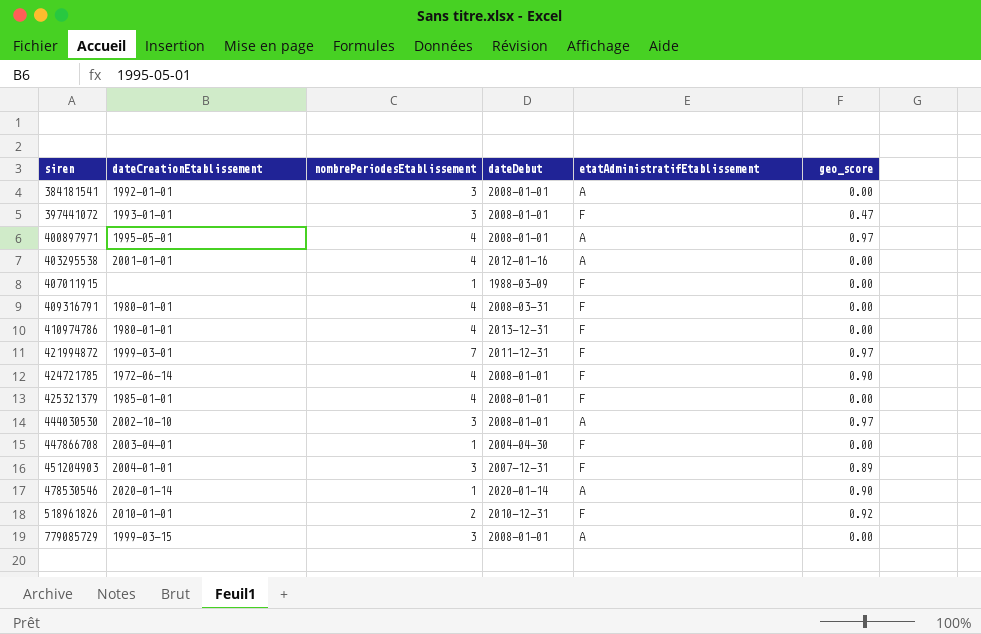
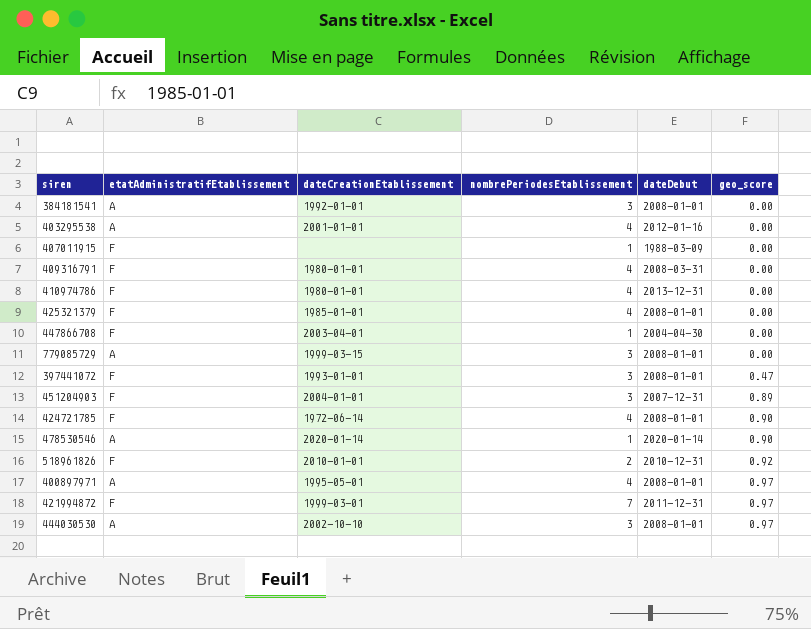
row order: siren ascending -> geo_score ascending
column etatAdministratifEtablissement | position: 5 -> 2

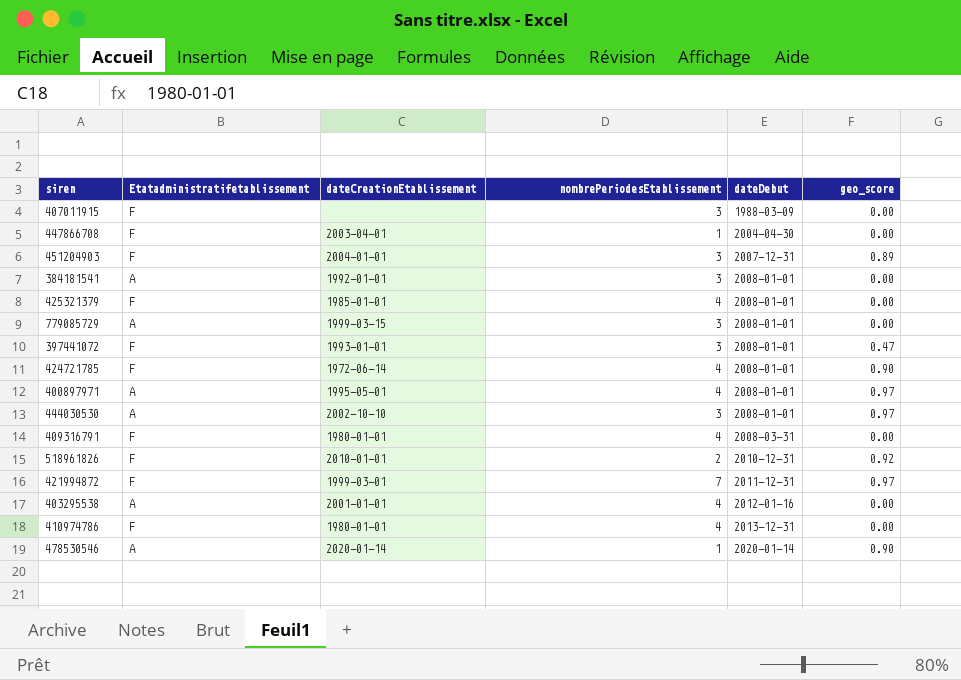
row order: geo_score ascending -> dateDebut ascending
column name: etatAdministratifEtablissement -> Etatadministratifetablissement
407011915 | nombrePeriodesEtablissement: 1 -> 3

